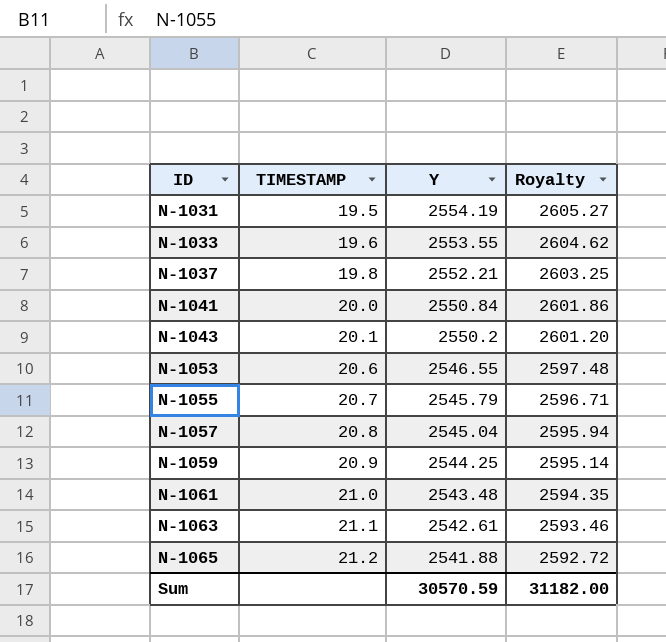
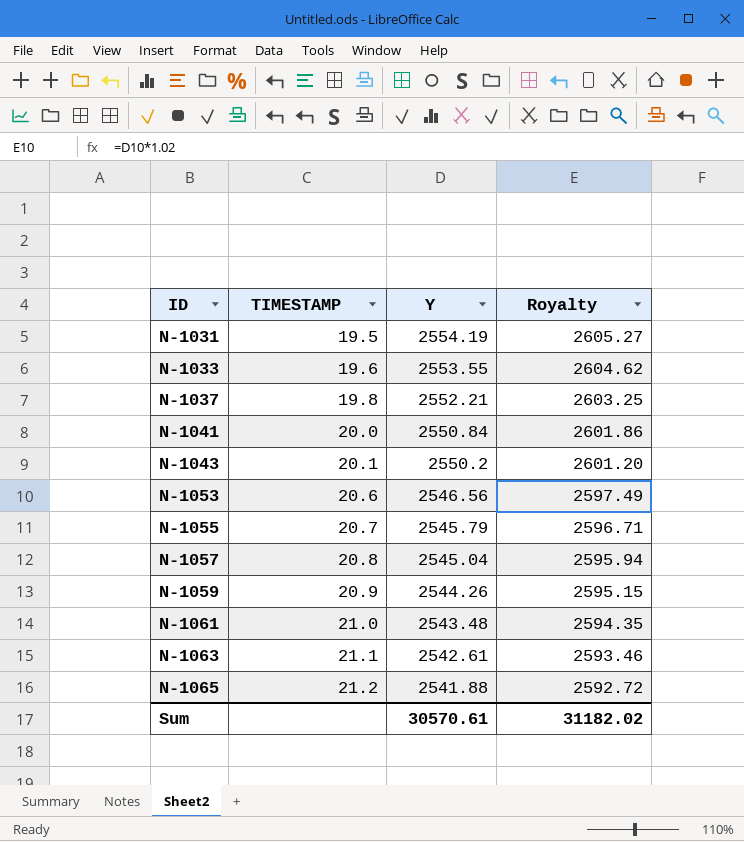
N-1053 | Y: 2546.55 -> 2546.56
N-1053 | Royalty: 2597.48 -> 2597.49
N-1059 | Y: 2544.25 -> 2544.26
N-1059 | Royalty: 2595.14 -> 2595.15
Sum | Y: 30570.59 -> 30570.61
Sum | Royalty: 31182.00 -> 31182.02

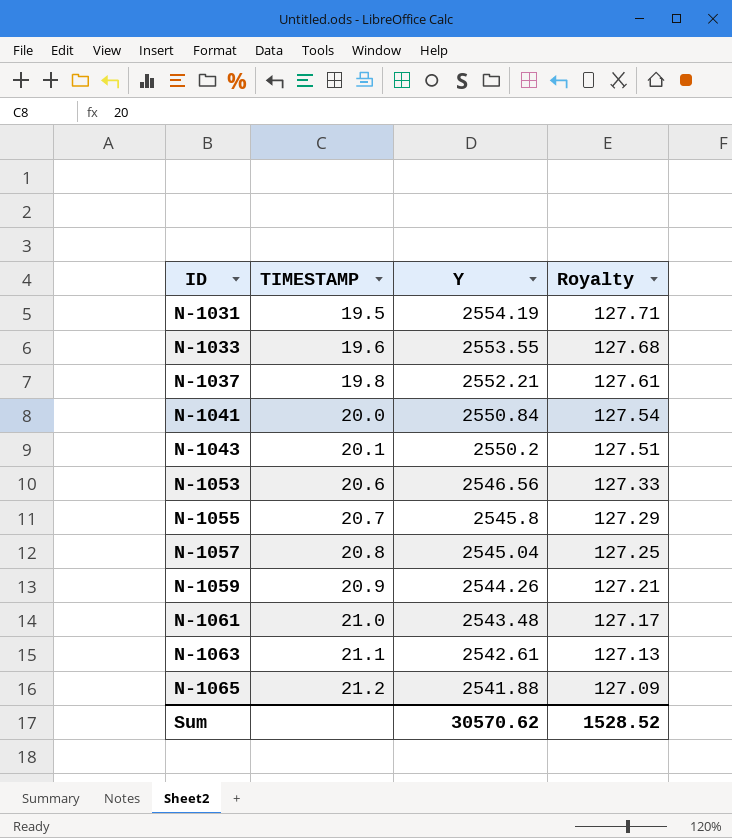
column Royalty | formula: [Y] * 1.02 -> [Y] * 0.05
N-1055 | Y: 2545.79 -> 2545.8
Sum | Y: 30570.61 -> 30570.62
Sum | Royalty: 31182.02 -> 1528.52

